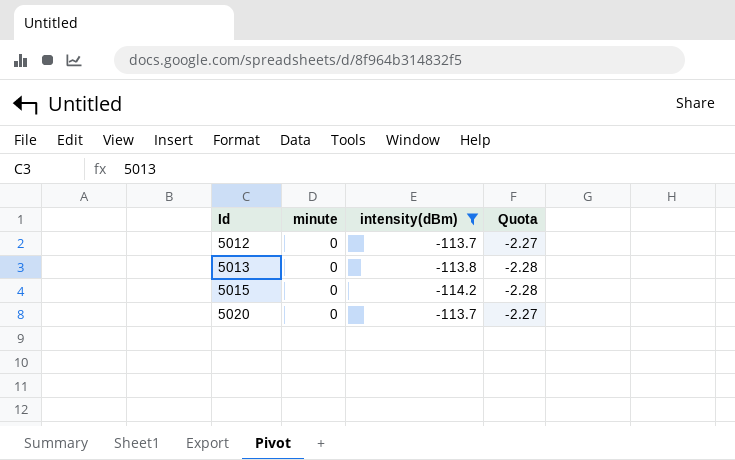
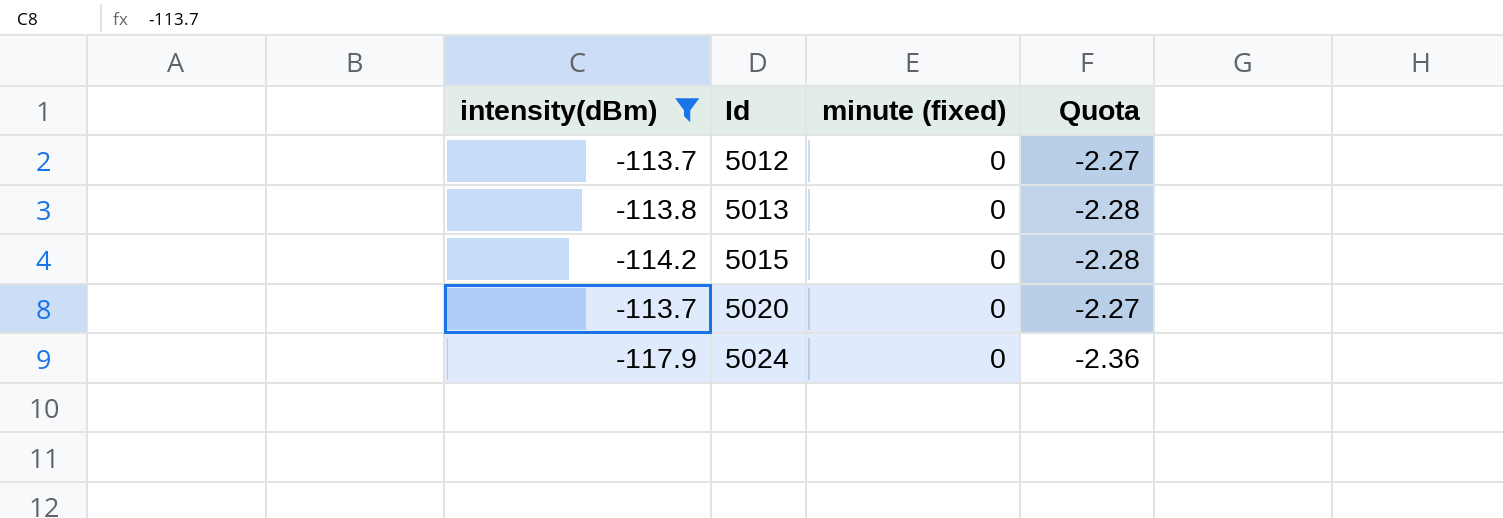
column intensity(dBm) | position: 3 -> 1
column name: minute -> minute (fixed)
row 5024: none -> -117.9 | 0 | -2.36

